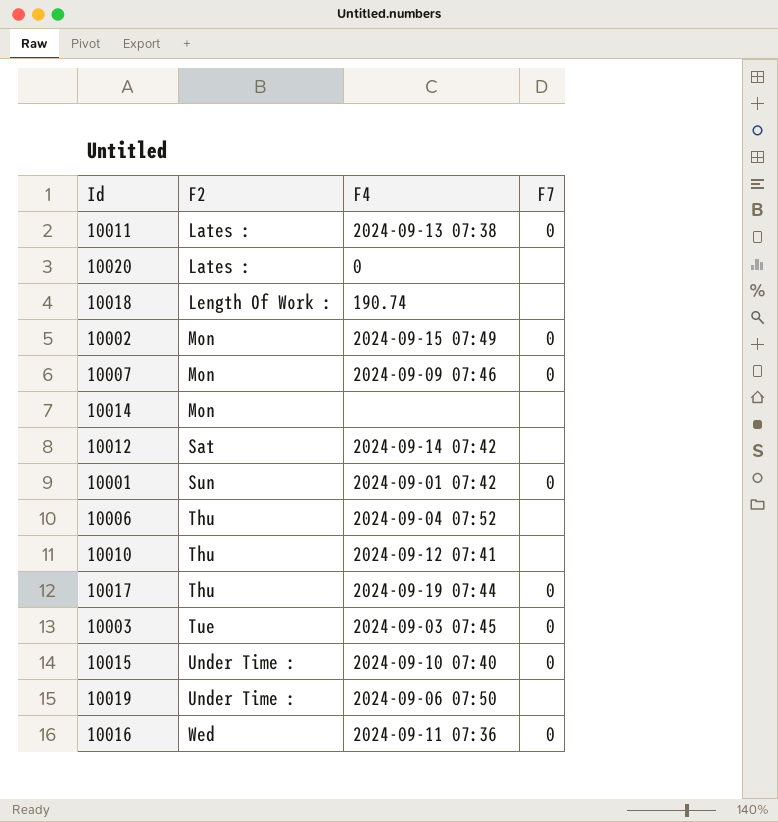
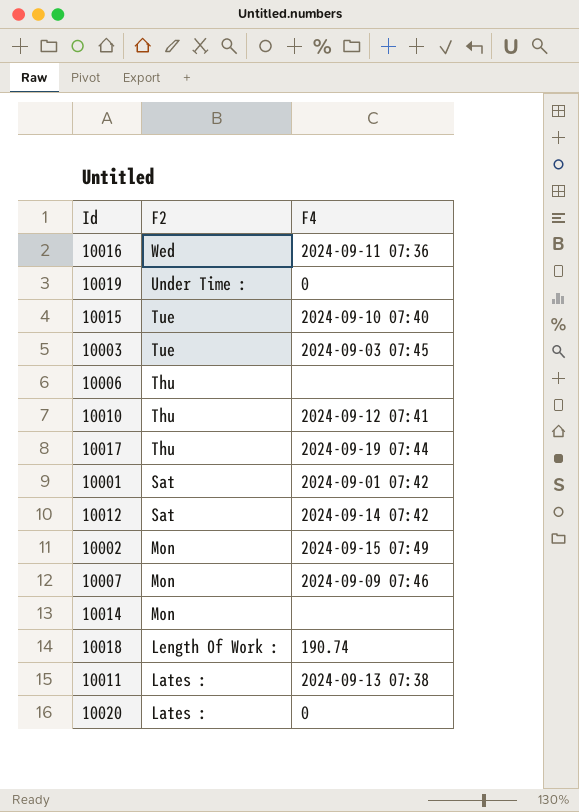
row order: F2 ascending -> F2 descending
column F7 | position: 4 -> none
10019 | F4: 2024-09-06 07:50 -> 0
10015 | F2: Under Time : -> Tue
10006 | F4: 2024-09-04 07:52 -> none
10001 | F2: Sun -> Sat

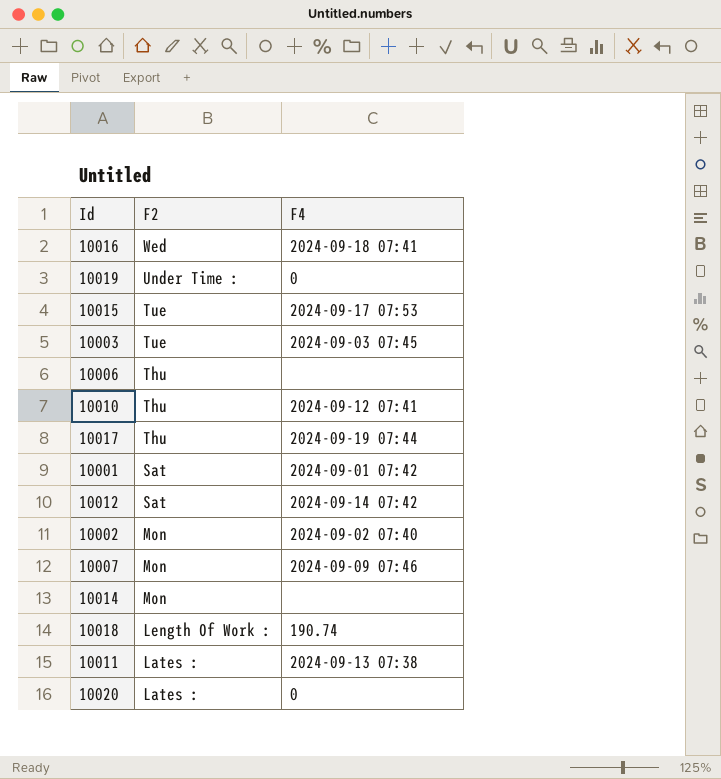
10016 | F4: 2024-09-11 07:36 -> 2024-09-18 07:41
10015 | F4: 2024-09-10 07:40 -> 2024-09-17 07:53
10002 | F4: 2024-09-15 07:49 -> 2024-09-02 07:40

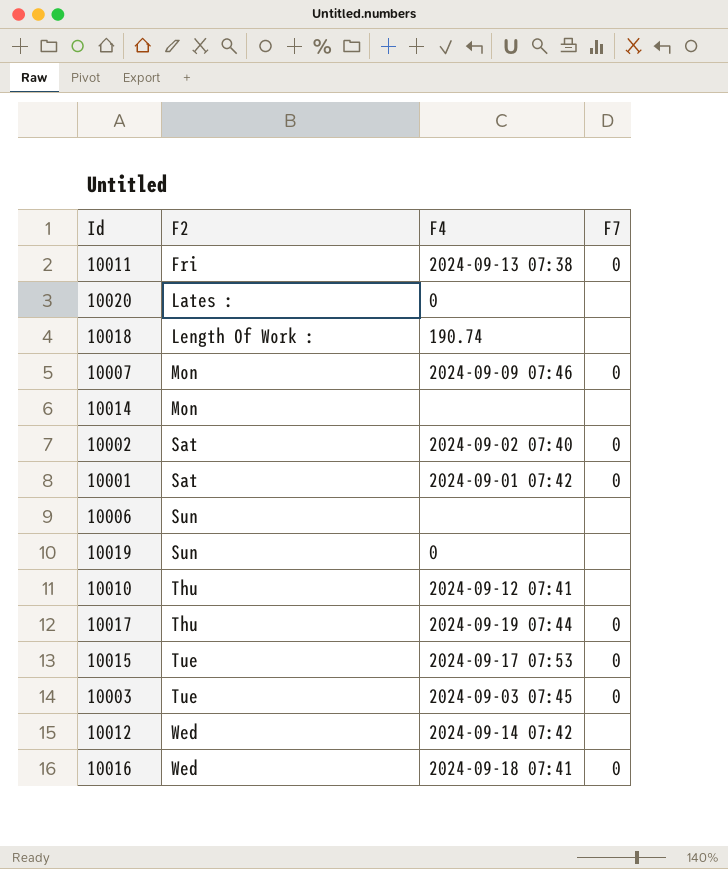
row order: F2 descending -> F2 ascending
column F7 | position: none -> 4
10011 | F2: Lates : -> Fri
10002 | F2: Mon -> Sat
10006 | F2: Thu -> Sun
10019 | F2: Under Time : -> Sun
10012 | F2: Sat -> Wed

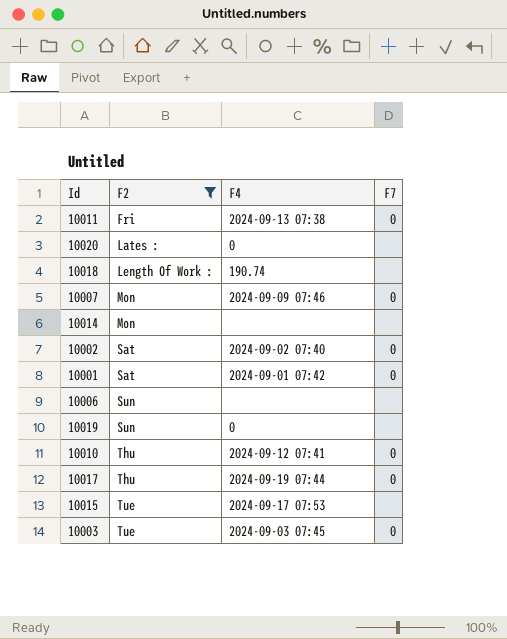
filter: none -> F2 != Wed
10010 | F7: none -> 0
10015 | F7: 0 -> none

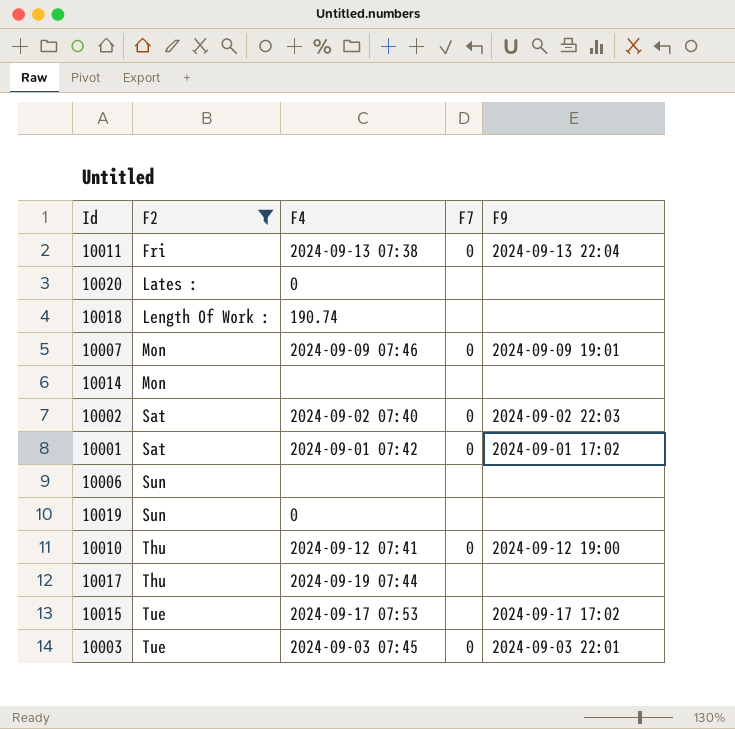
column F9 | position: none -> 5
10017 | F7: 0 -> none

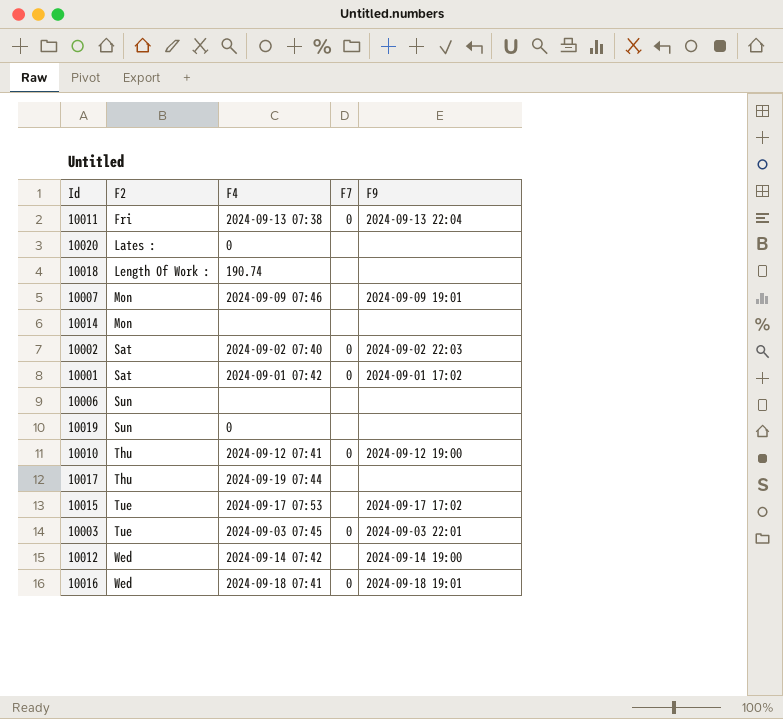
filter: F2 != Wed -> none
10007 | F7: 0 -> none

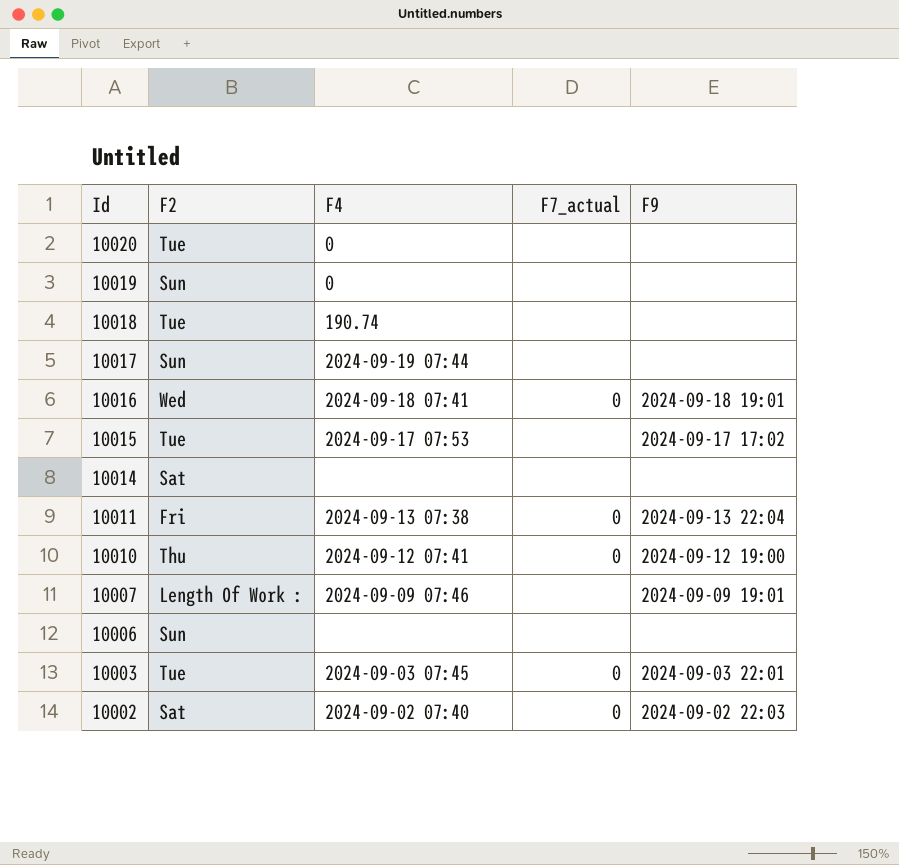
row order: F2 ascending -> Id descending
column name: F7 -> F7_actual
row 10001: Sat | 2024-09-01 07:42 | 0 | 2024-09-01 17:02 -> none
row 10012: Wed | 2024-09-14 07:42 | none | 2024-09-14 19:00 -> none
10020 | F2: Lates : -> Tue
10018 | F2: Length Of Work : -> Tue
10017 | F2: Thu -> Sun
10014 | F2: Mon -> Sat
10007 | F2: Mon -> Length Of Work :

